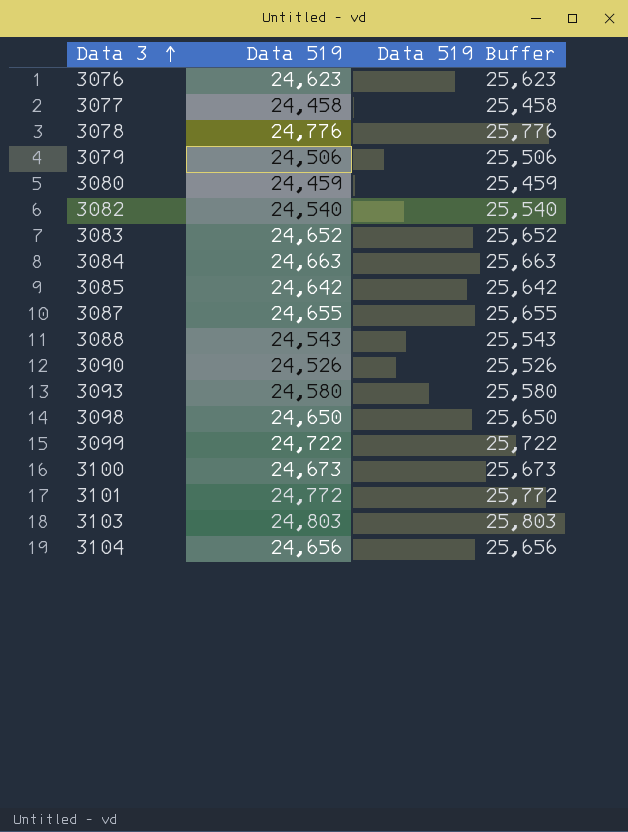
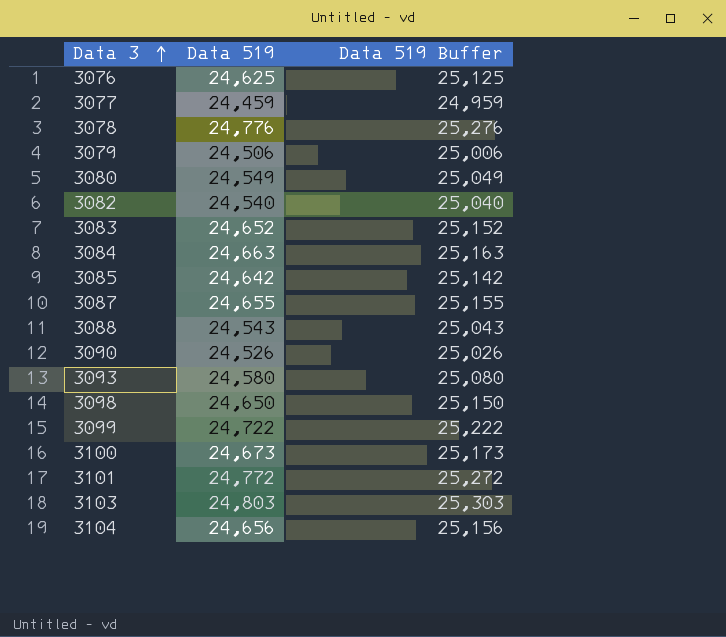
column Data 519 Buffer | formula: [Data 519] + 1000 -> [Data 519] + 500
3076 | Data 519: 24,623 -> 24,625
3077 | Data 519: 24,458 -> 24,459
3080 | Data 519: 24,459 -> 24,549

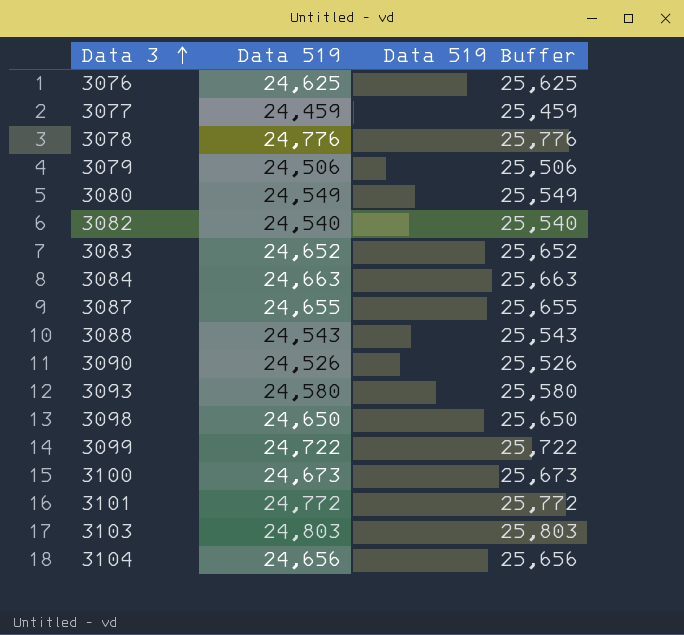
column Data 519 Buffer | formula: [Data 519] + 500 -> [Data 519] + 1000
row 3085: 24,642 | 25,142 -> none

